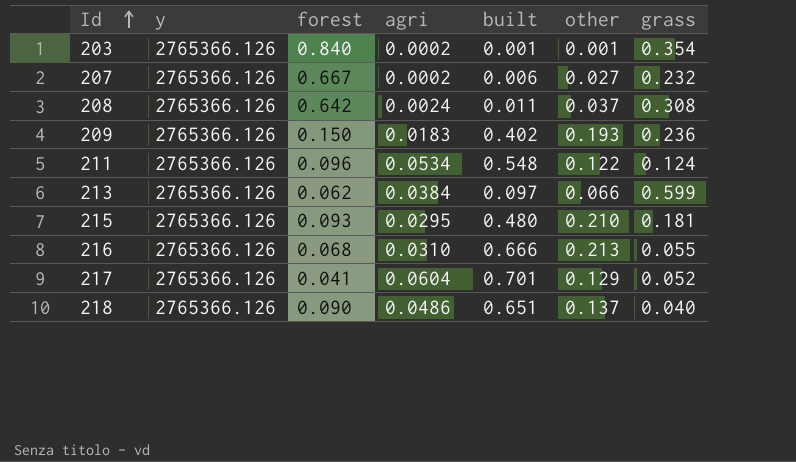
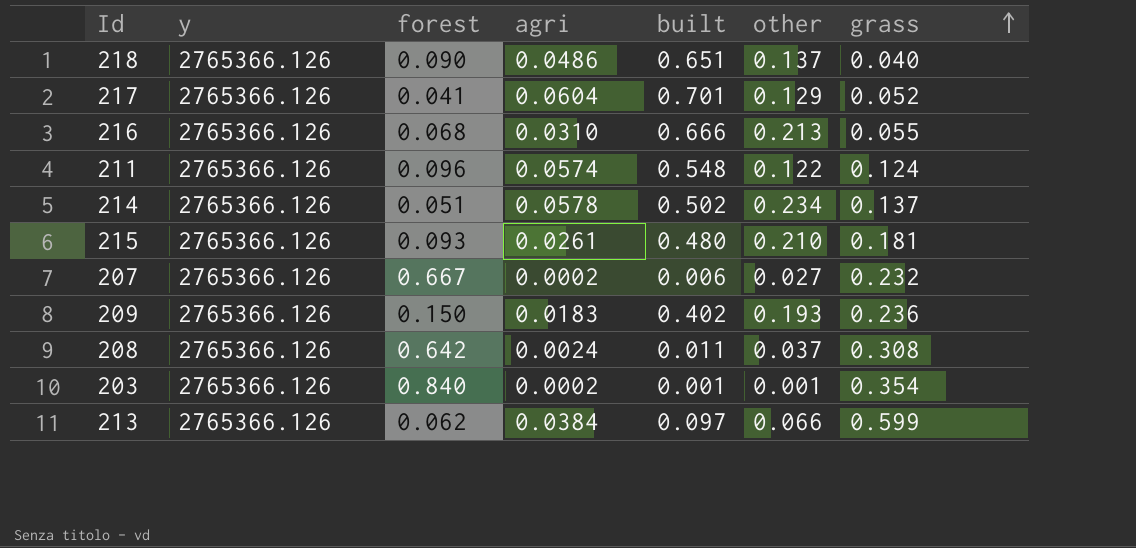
row order: Id ascending -> grass ascending
211 | agri: 0.0534 -> 0.0574
row 214: none -> 2765366.126 | 0.051 | 0.0578 | 0.502 | 0.234 | 0.137
215 | agri: 0.0295 -> 0.0261

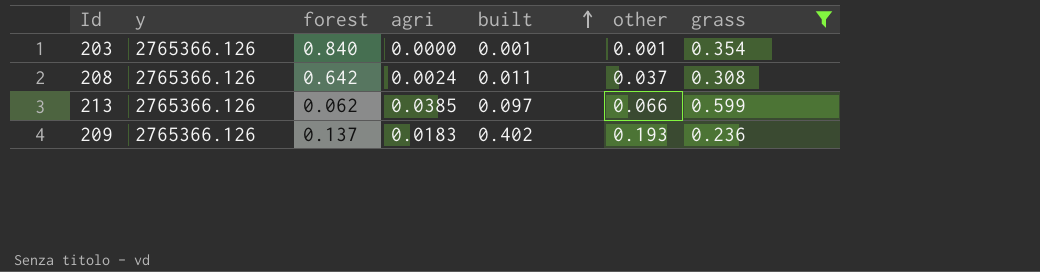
filter: none -> grass >= 0.236
row order: grass ascending -> built ascending
203 | agri: 0.0002 -> 0.0000
213 | agri: 0.0384 -> 0.0385
209 | forest: 0.150 -> 0.137

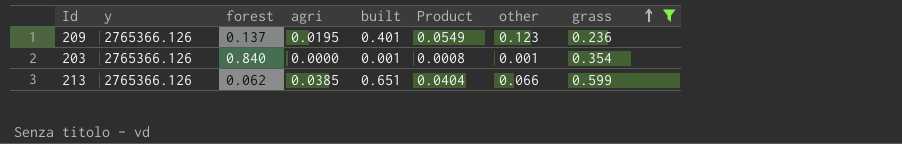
row order: built ascending -> grass ascending
column Product | formula: none -> [forest] * [built]
row 208: 2765366.126 | 0.642 | 0.0024 | 0.011 | 0.037 | 0.308 -> none
209 | agri: 0.0183 -> 0.0195
209 | built: 0.402 -> 0.401
209 | other: 0.193 -> 0.123
213 | built: 0.097 -> 0.651

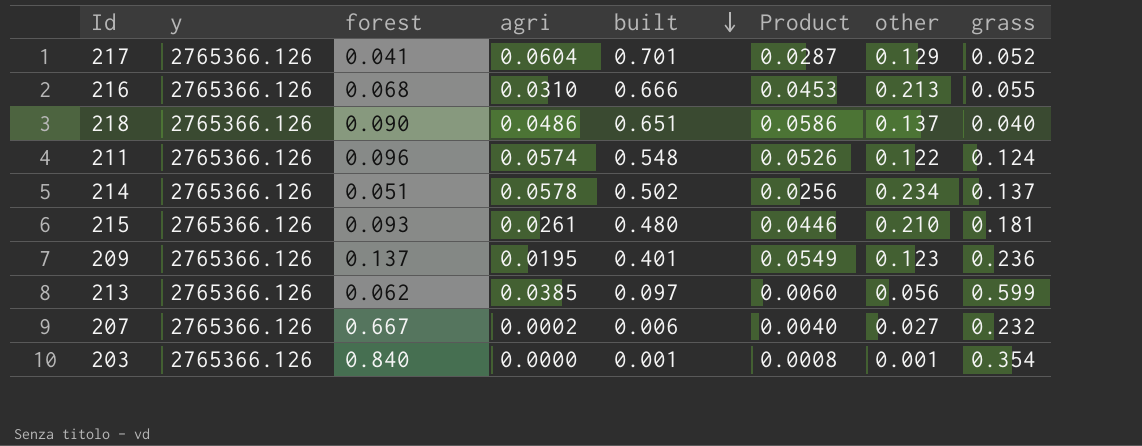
filter: grass >= 0.236 -> none
row order: grass ascending -> built descending
213 | built: 0.651 -> 0.097
213 | Product: 0.0404 -> 0.0060
213 | other: 0.066 -> 0.056

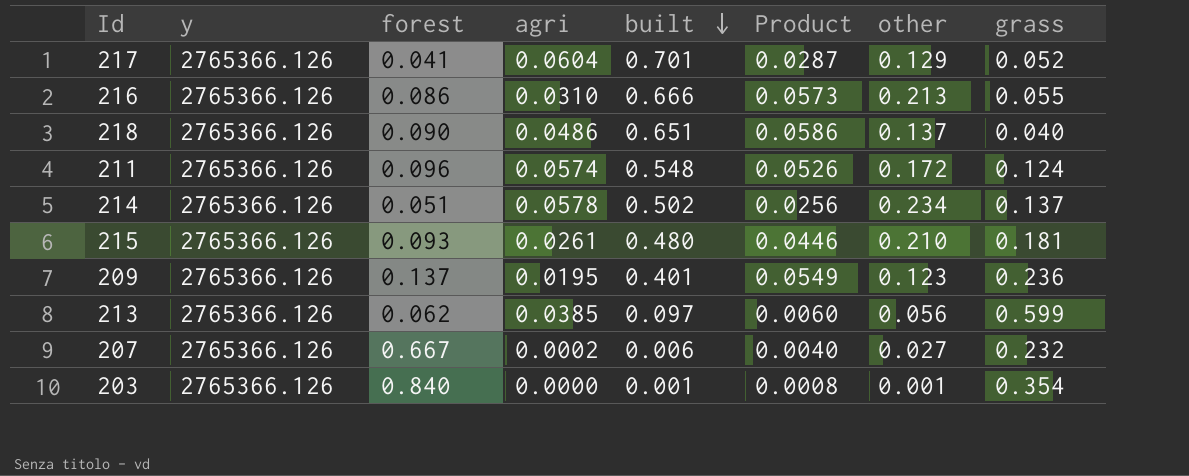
216 | forest: 0.068 -> 0.086
216 | Product: 0.0453 -> 0.0573
211 | other: 0.122 -> 0.172

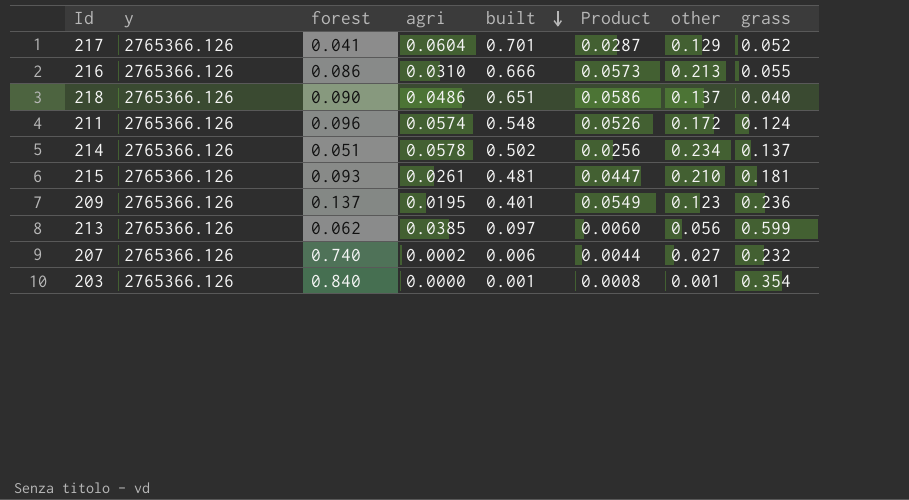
215 | built: 0.480 -> 0.481
215 | Product: 0.0446 -> 0.0447
207 | forest: 0.667 -> 0.740
207 | Product: 0.0040 -> 0.0044

